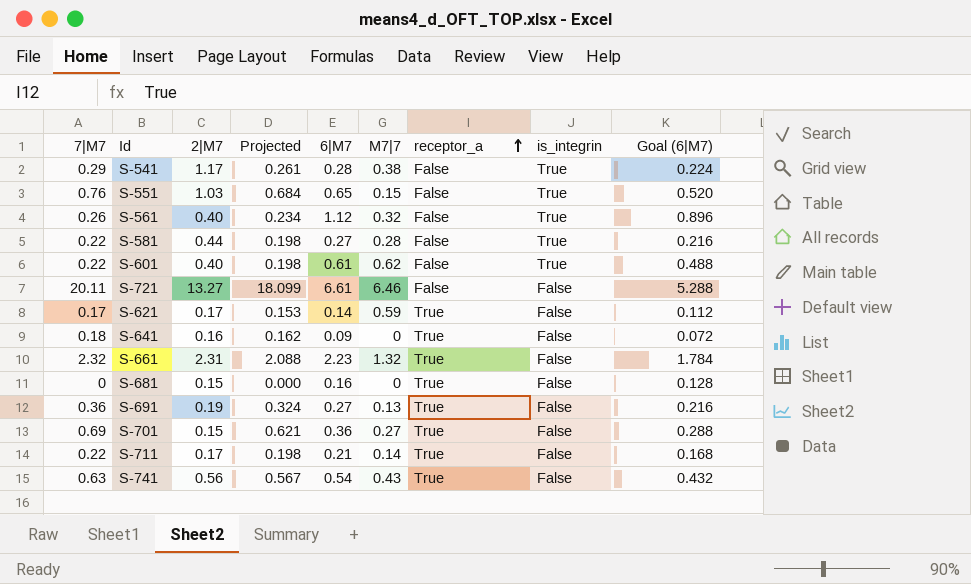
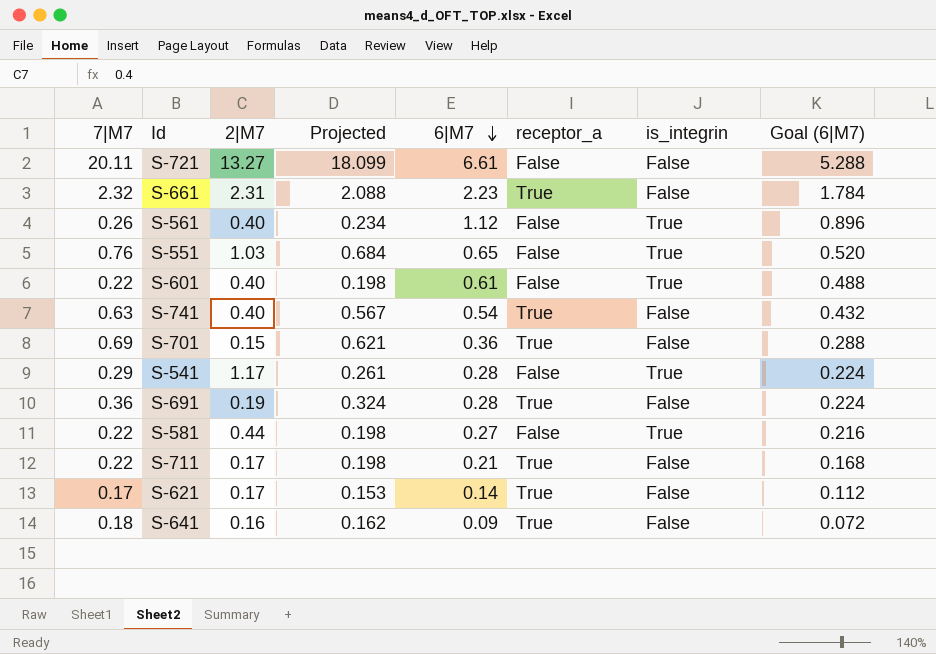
row order: receptor_a ascending -> 6|M7 descending
column M7|7 | position: 6 -> none
row S-681: 0 | 0.15 | 0.000 | 0.16 | 0 | True | False | 0.128 -> none
S-741 | 2|M7: 0.56 -> 0.40
S-691 | 6|M7: 0.27 -> 0.28
S-691 | Goal (6|M7): 0.216 -> 0.224

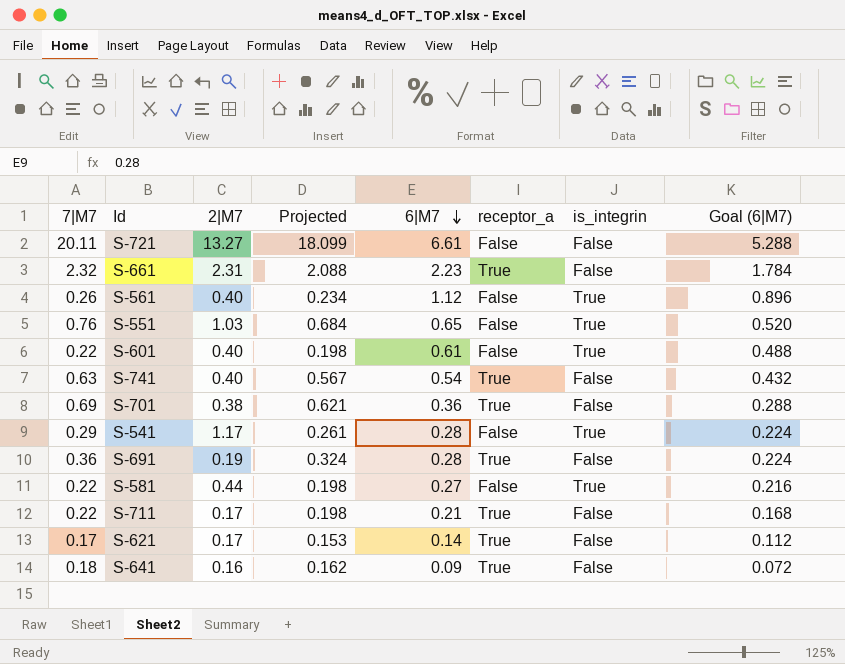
S-701 | 2|M7: 0.15 -> 0.38

